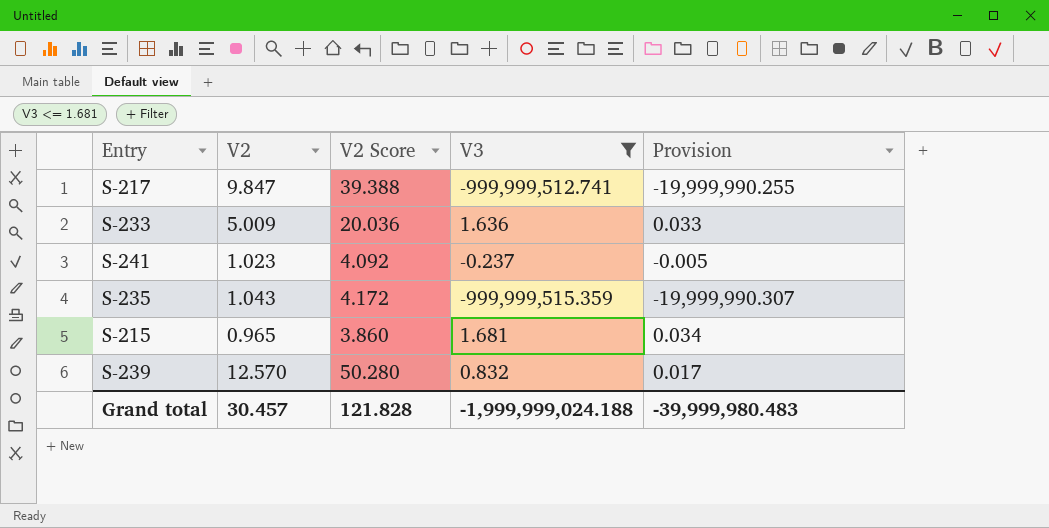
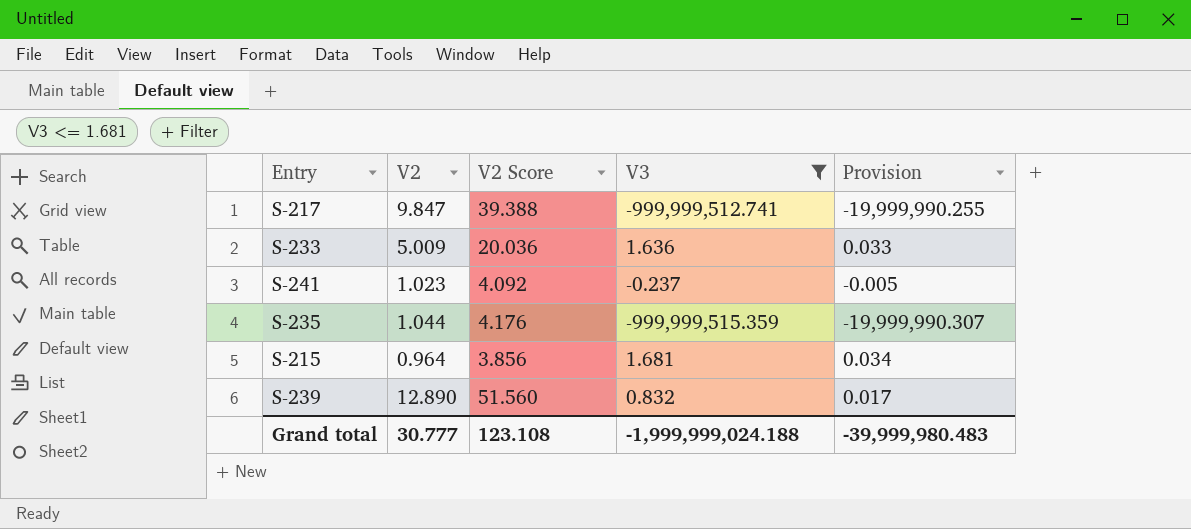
S-235 | V2: 1.043 -> 1.044
S-235 | V2 Score: 4.172 -> 4.176
S-215 | V2: 0.965 -> 0.964
S-215 | V2 Score: 3.860 -> 3.856
S-239 | V2: 12.570 -> 12.890
S-239 | V2 Score: 50.280 -> 51.560
Grand total | V2: 30.457 -> 30.777
Grand total | V2 Score: 121.828 -> 123.108

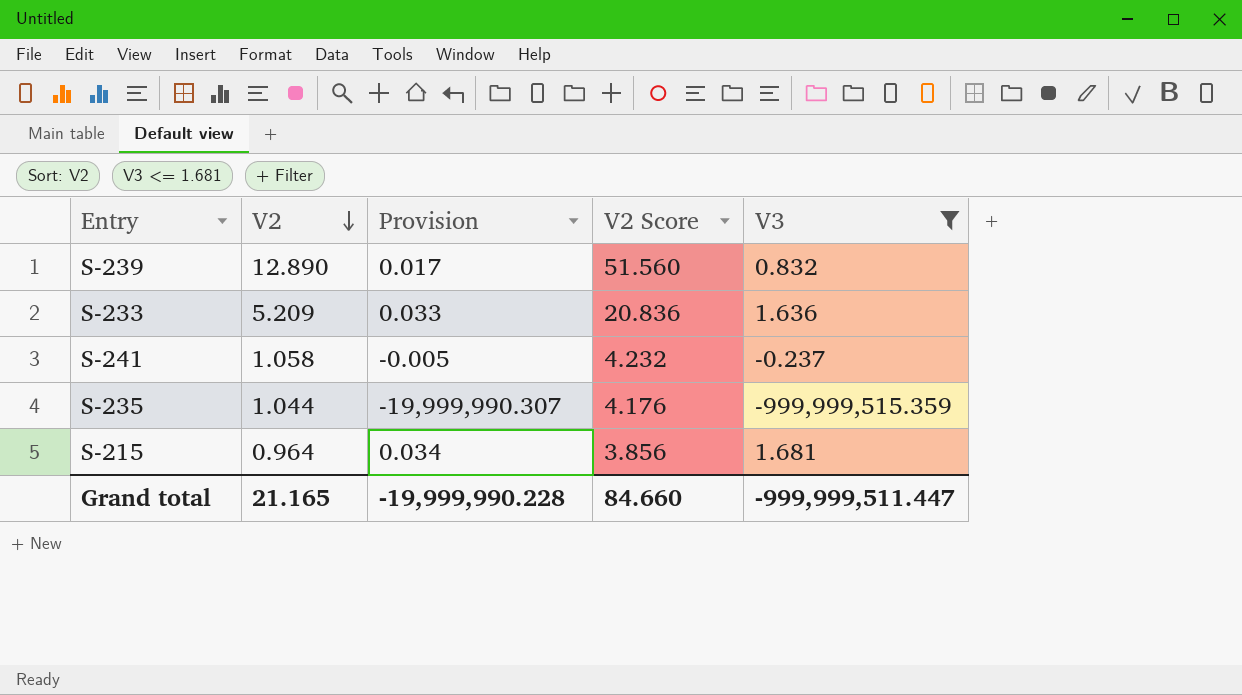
row order: none -> V2 descending
column Provision | position: 5 -> 3
row S-217: 9.847 | 39.388 | -999,999,512.741 | -19,999,990.255 -> none
S-233 | V2: 5.009 -> 5.209
S-233 | V2 Score: 20.036 -> 20.836
S-241 | V2: 1.023 -> 1.058
S-241 | V2 Score: 4.092 -> 4.232
Grand total | V2: 30.777 -> 21.165
Grand total | Provision: -39,999,980.483 -> -19,999,990.228
Grand total | V2 Score: 123.108 -> 84.660
Grand total | V3: -1,999,999,024.188 -> -999,999,511.447

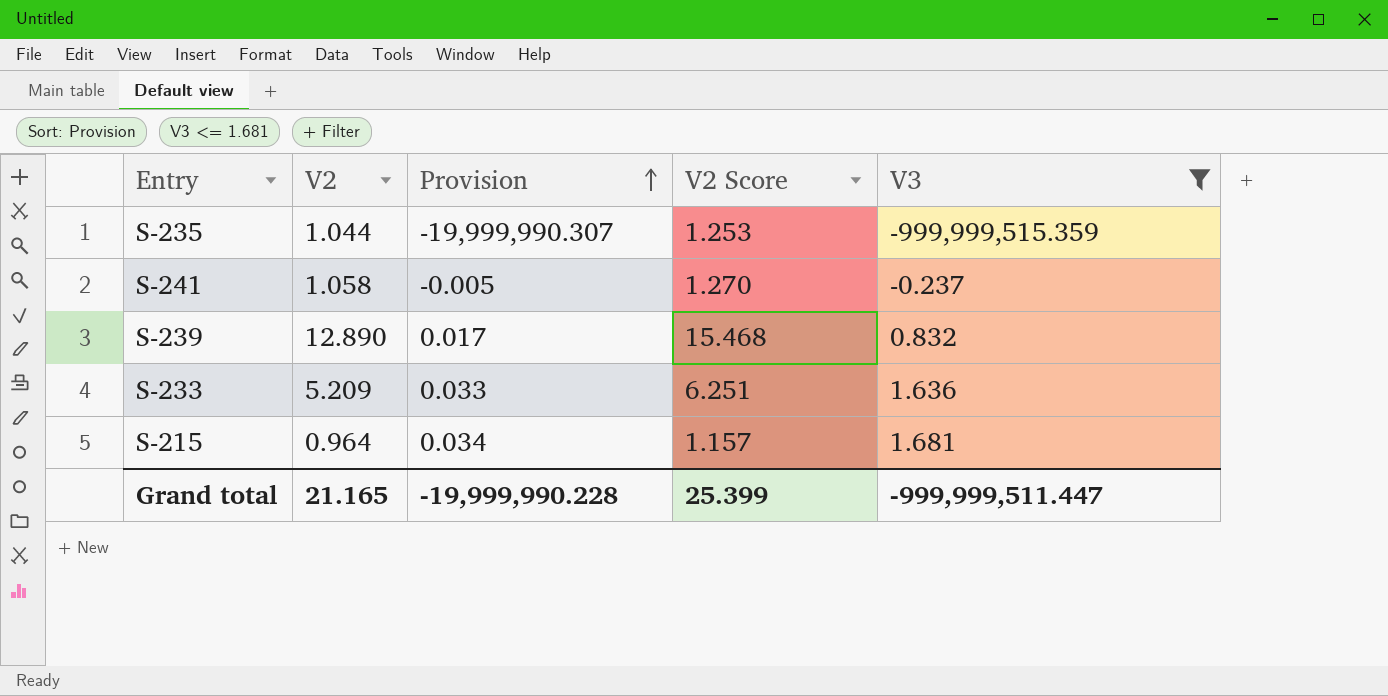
row order: V2 descending -> Provision ascending
column V2 Score | formula: [V2] * 4 -> [V2] * 1.2
Grand total | V2 Score: 84.660 -> 25.399

